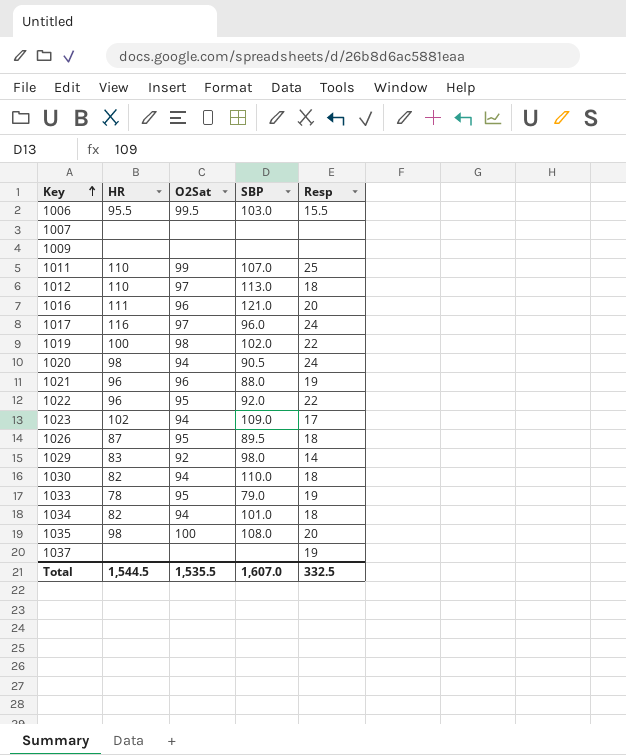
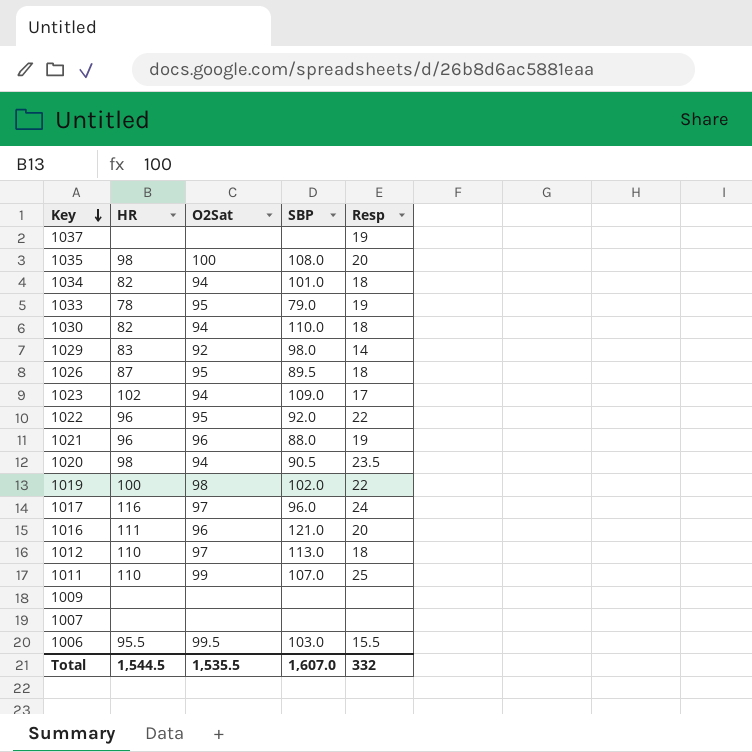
row order: Key ascending -> Key descending
1020 | Resp: 24 -> 23.5
Total | Resp: 332.5 -> 332

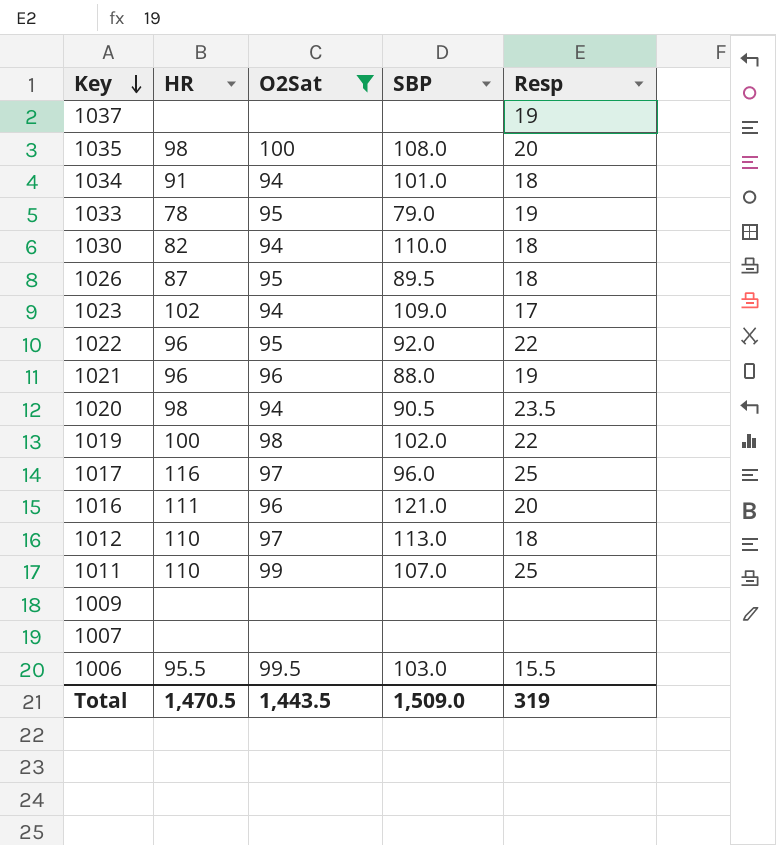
filter: none -> O2Sat != 92
1034 | HR: 82 -> 91
1017 | Resp: 24 -> 25
Total | HR: 1,544.5 -> 1,470.5
Total | O2Sat: 1,535.5 -> 1,443.5
Total | SBP: 1,607.0 -> 1,509.0
Total | Resp: 332 -> 319

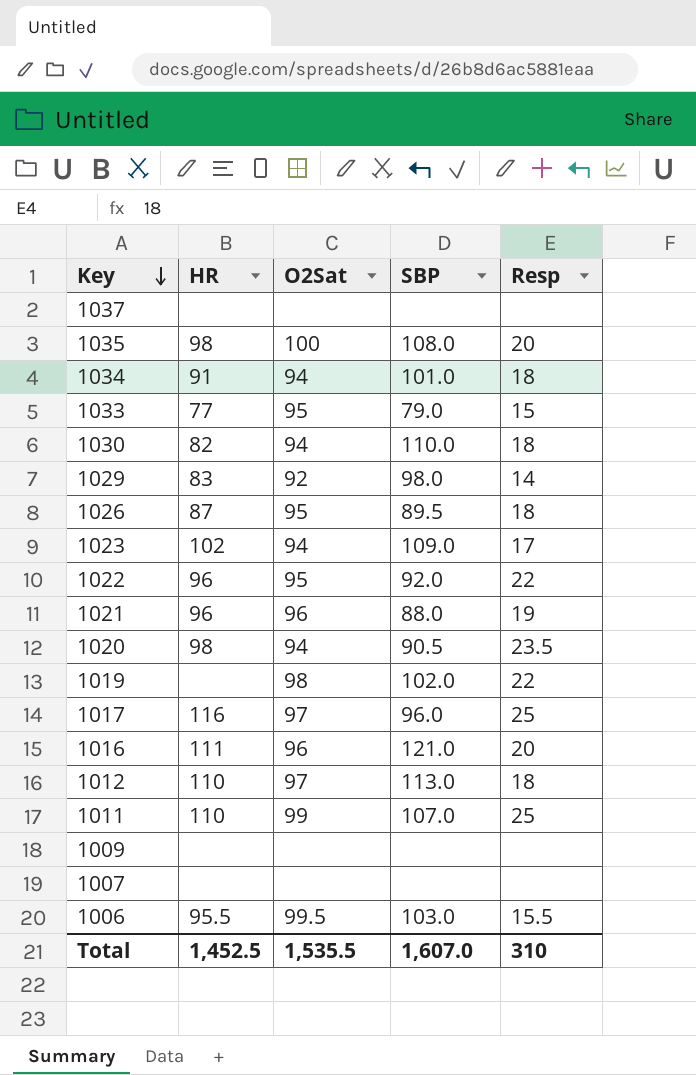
filter: O2Sat != 92 -> none
1037 | Resp: 19 -> none
1033 | HR: 78 -> 77
1033 | Resp: 19 -> 15
1019 | HR: 100 -> none
Total | HR: 1,470.5 -> 1,452.5
Total | O2Sat: 1,443.5 -> 1,535.5
Total | SBP: 1,509.0 -> 1,607.0
Total | Resp: 319 -> 310

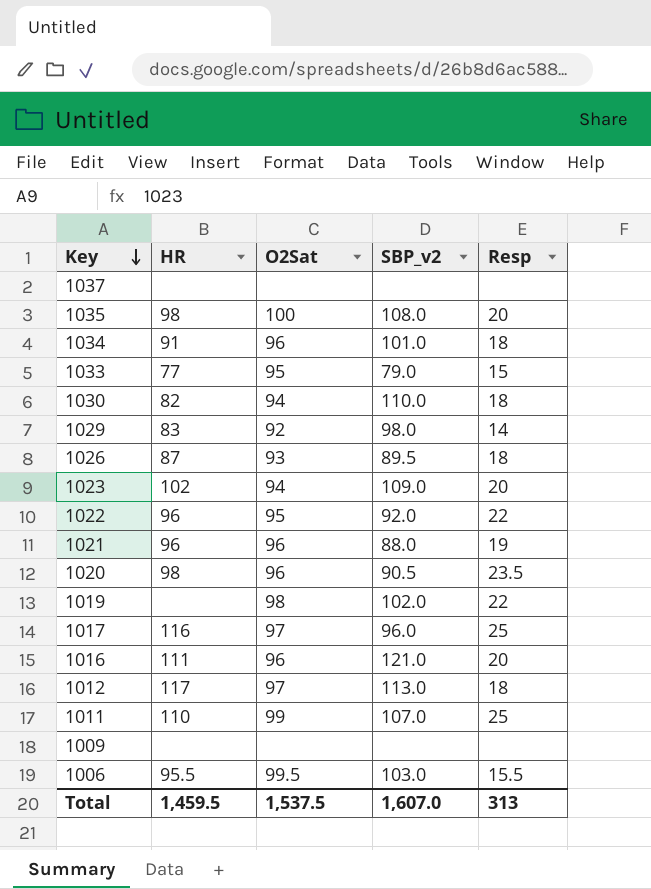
column name: SBP -> SBP_v2
row 1007: none | none | none | none -> none
1034 | O2Sat: 94 -> 96
1026 | O2Sat: 95 -> 93
1023 | Resp: 17 -> 20
1020 | O2Sat: 94 -> 96
1012 | HR: 110 -> 117
Total | HR: 1,452.5 -> 1,459.5
Total | O2Sat: 1,535.5 -> 1,537.5
Total | Resp: 310 -> 313

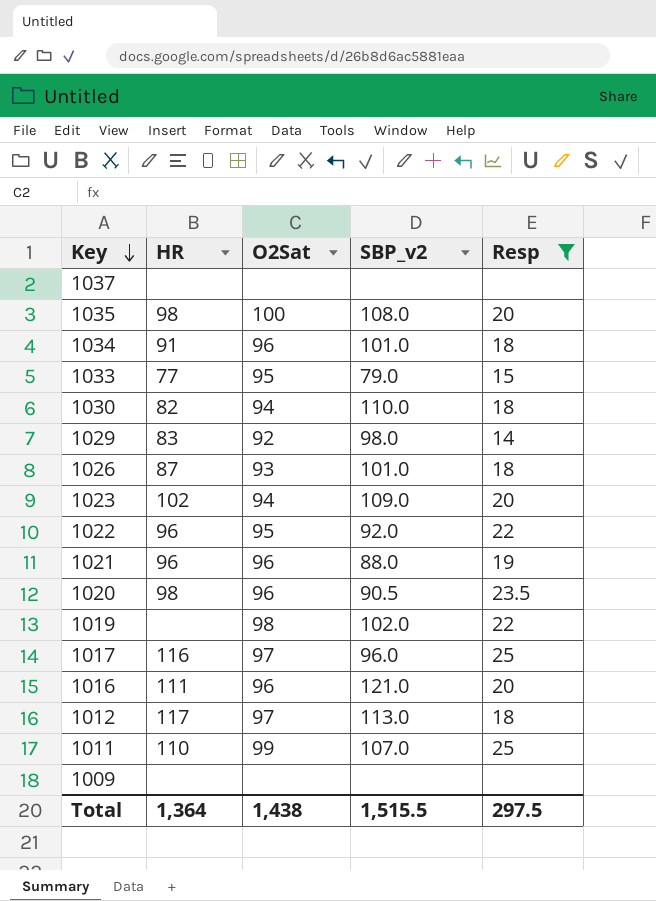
filter: none -> Resp != 15.5
1026 | SBP_v2: 89.5 -> 101.0
Total | HR: 1,459.5 -> 1,364
Total | O2Sat: 1,537.5 -> 1,438
Total | SBP_v2: 1,607.0 -> 1,515.5
Total | Resp: 313 -> 297.5

